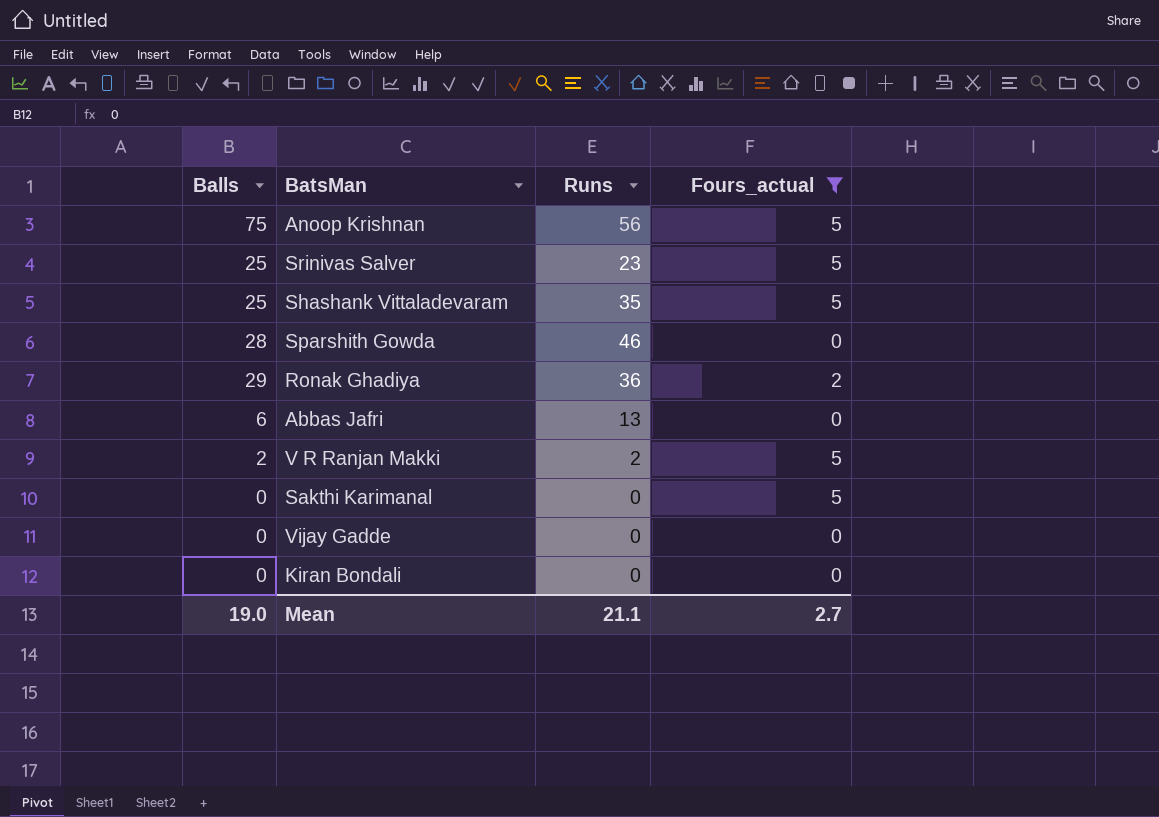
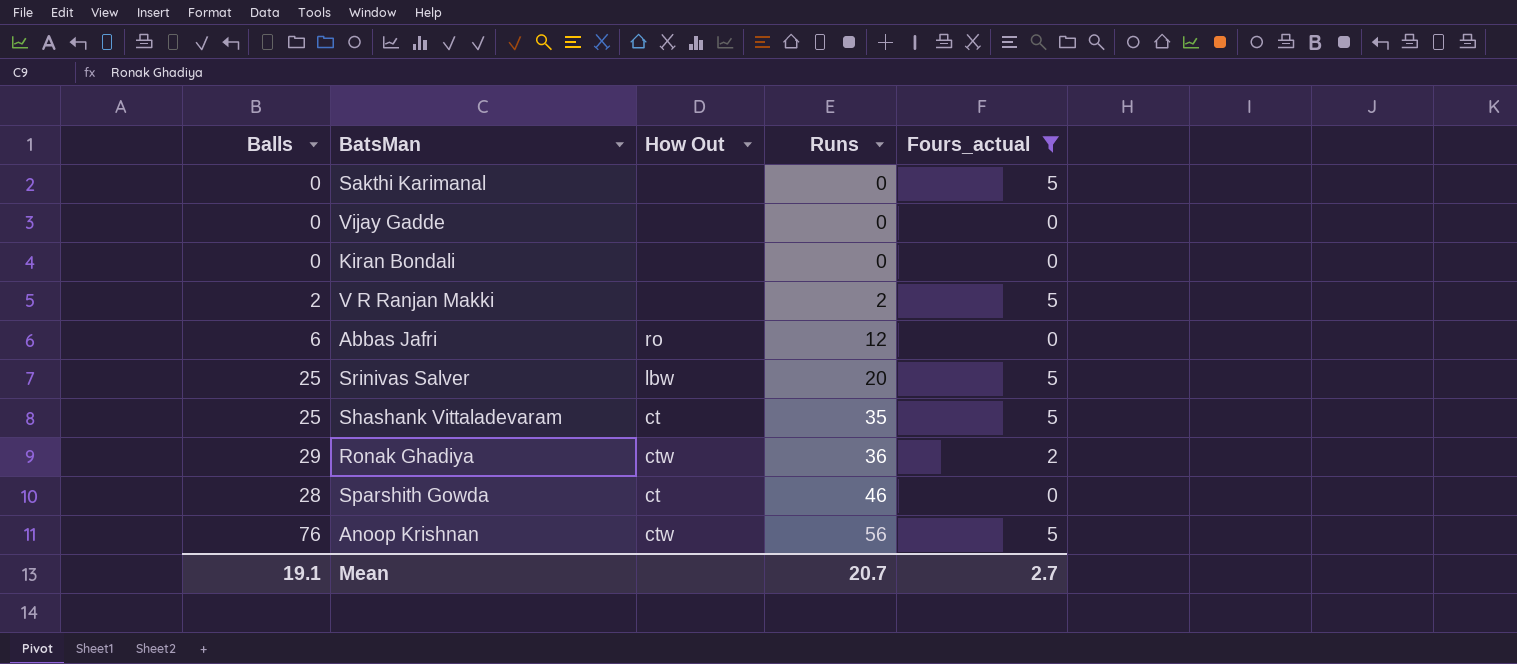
row order: none -> Runs ascending
column How Out | position: none -> 3
Abbas Jafri | Runs: 13 -> 12
Srinivas Salver | Runs: 23 -> 20
Anoop Krishnan | Balls: 75 -> 76
Mean | Balls: 19.0 -> 19.1
Mean | Runs: 21.1 -> 20.7

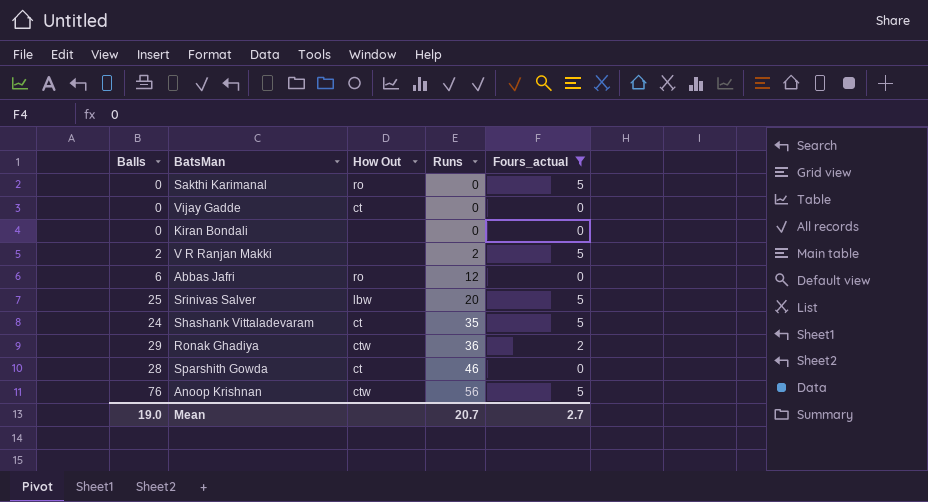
Sakthi Karimanal | How Out: none -> ro
Vijay Gadde | How Out: none -> ct
Shashank Vittaladevaram | Balls: 25 -> 24
Mean | Balls: 19.1 -> 19.0

